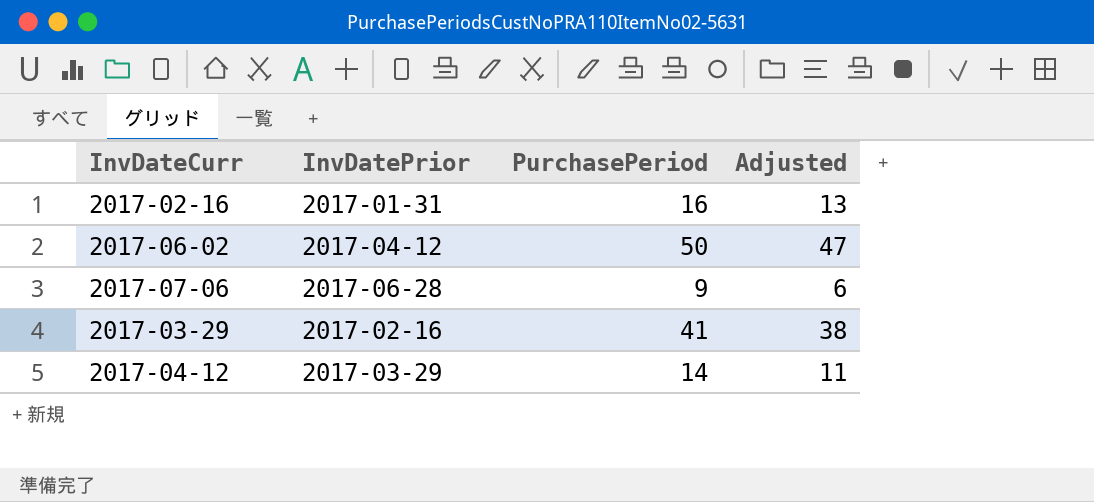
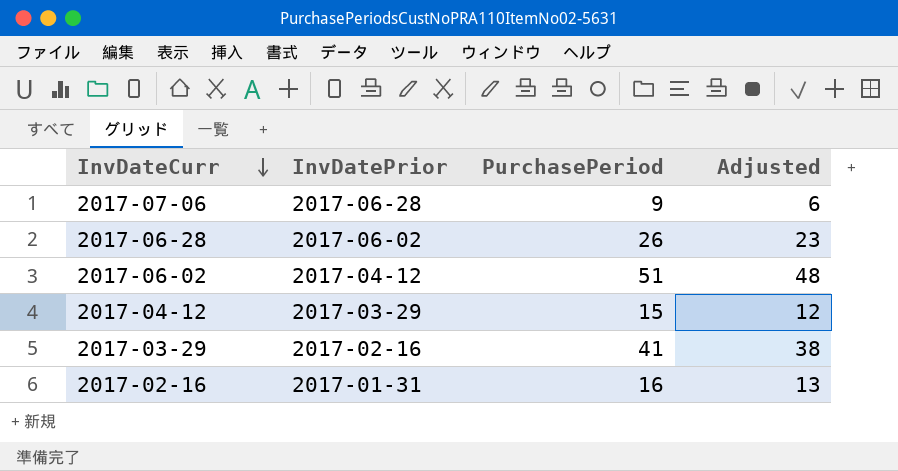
row order: none -> InvDateCurr descending
row 2017-06-28: none -> 2017-06-02 | 26 | 23
2017-06-02 | PurchasePeriod: 50 -> 51
2017-06-02 | Adjusted: 47 -> 48
2017-04-12 | PurchasePeriod: 14 -> 15
2017-04-12 | Adjusted: 11 -> 12

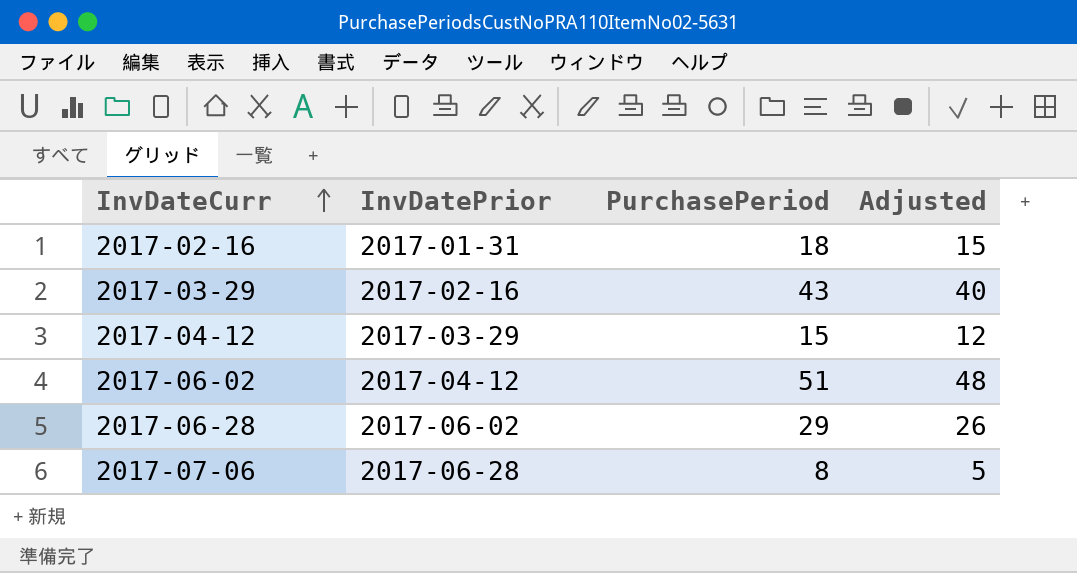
row order: InvDateCurr descending -> InvDateCurr ascending
2017-02-16 | PurchasePeriod: 16 -> 18
2017-02-16 | Adjusted: 13 -> 15
2017-03-29 | PurchasePeriod: 41 -> 43
2017-03-29 | Adjusted: 38 -> 40
2017-06-28 | PurchasePeriod: 26 -> 29
2017-06-28 | Adjusted: 23 -> 26
2017-07-06 | PurchasePeriod: 9 -> 8
2017-07-06 | Adjusted: 6 -> 5

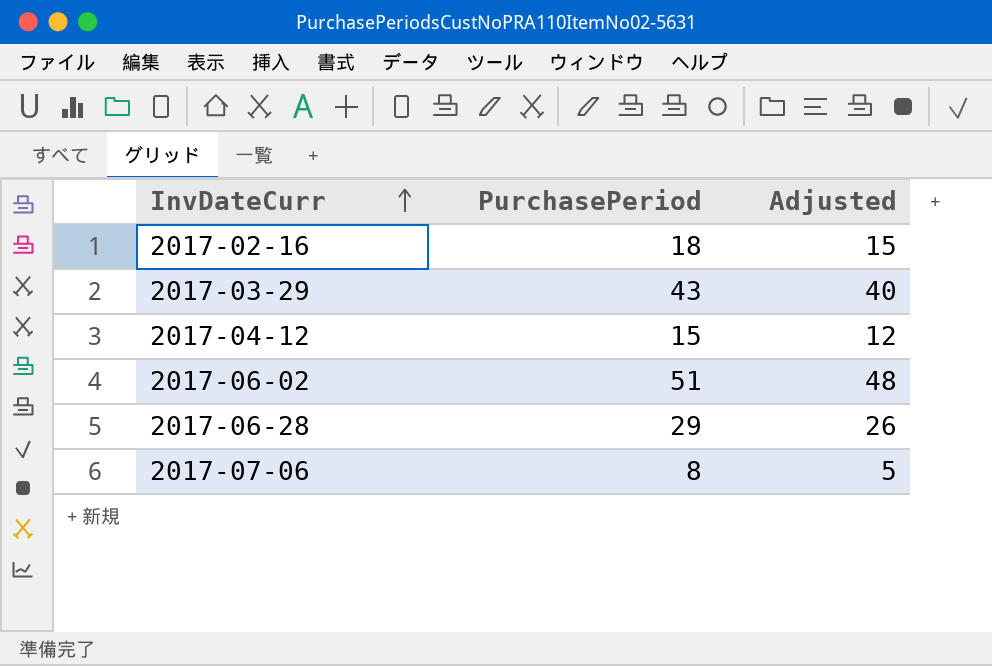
column InvDatePrior | position: 2 -> none

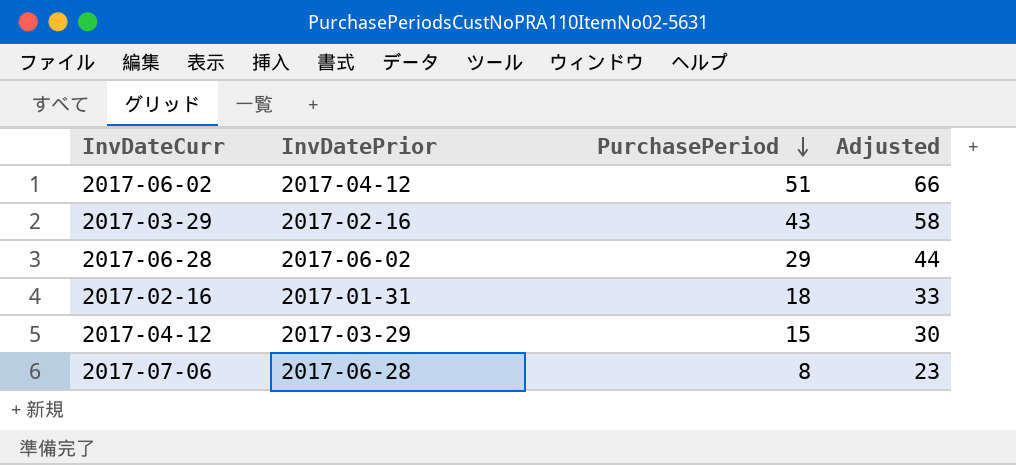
row order: InvDateCurr ascending -> PurchasePeriod descending
column InvDatePrior | position: none -> 2
column Adjusted | formula: [PurchasePeriod] - 3 -> [PurchasePeriod] + 15

